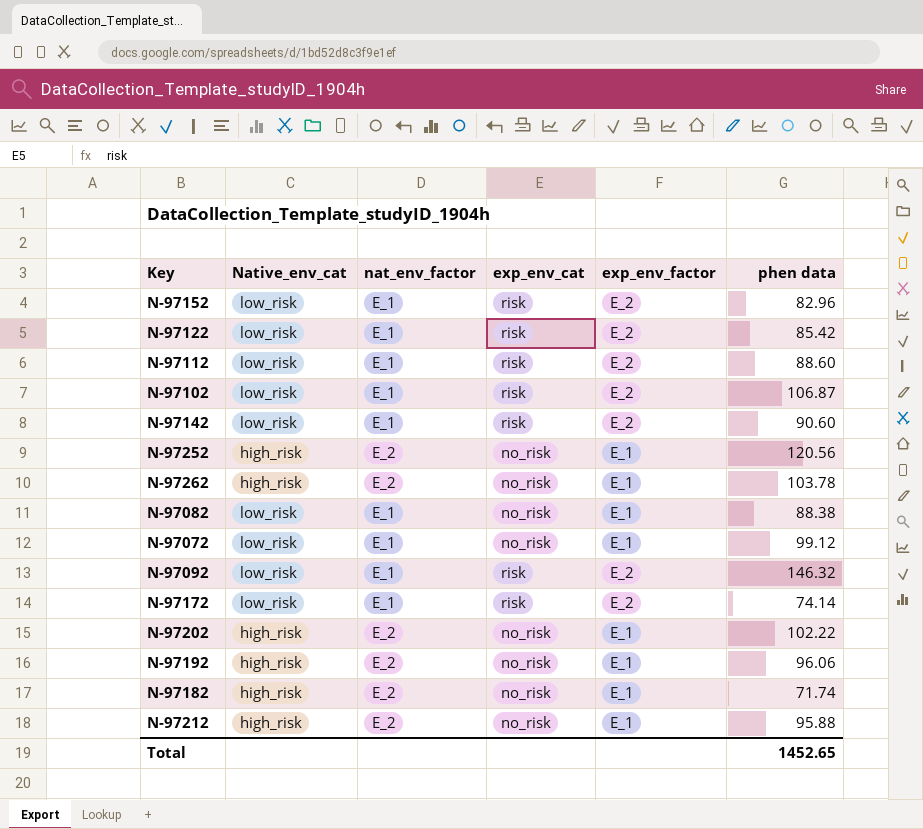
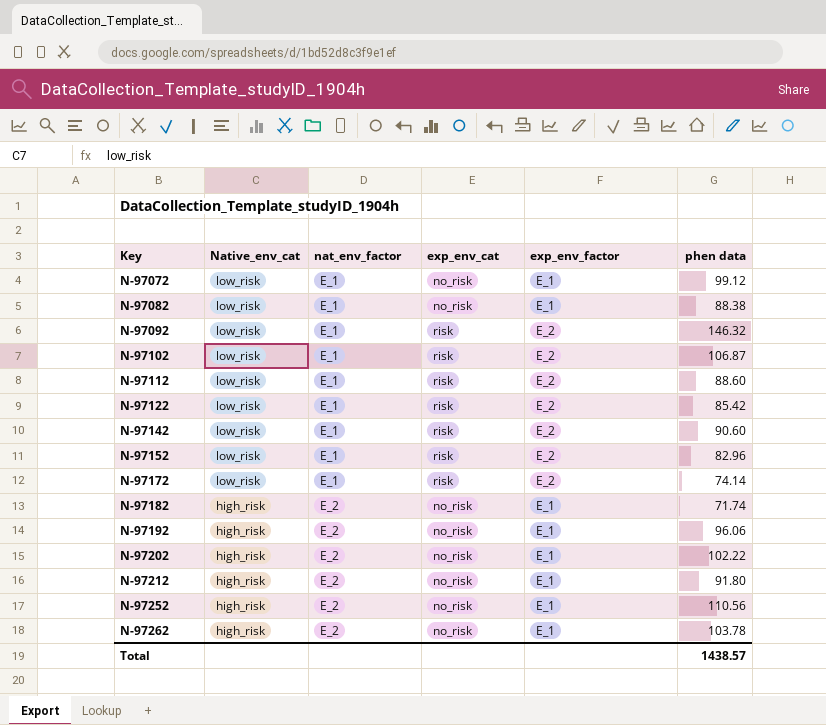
row order: none -> Key ascending
N-97212 | phen data: 95.88 -> 91.80
N-97252 | phen data: 120.56 -> 110.56
Total | phen data: 1452.65 -> 1438.57

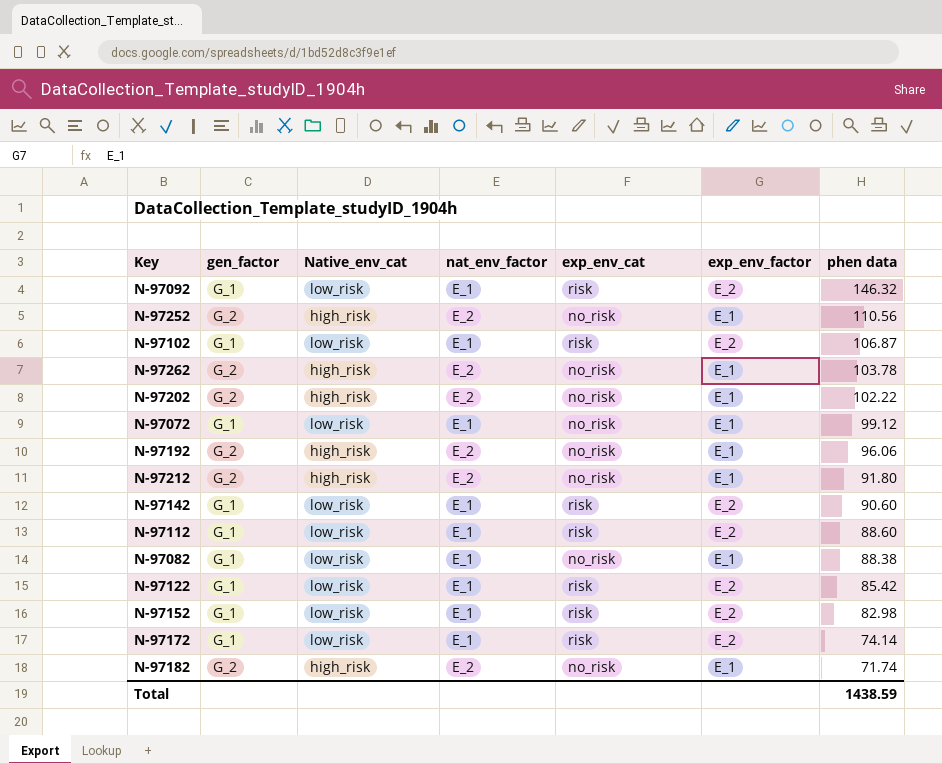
row order: Key ascending -> phen data descending
column gen_factor | position: none -> 2
N-97152 | phen data: 82.96 -> 82.98
Total | phen data: 1438.57 -> 1438.59

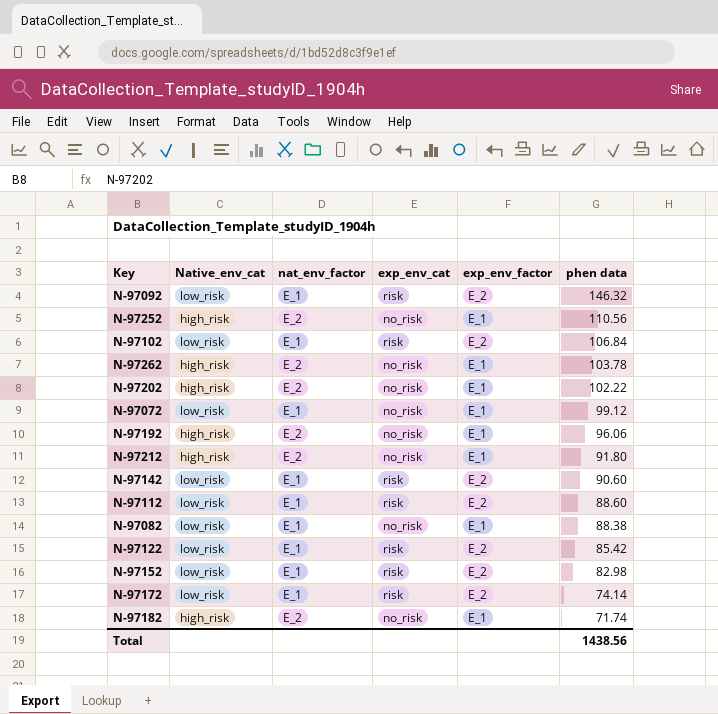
column gen_factor | position: 2 -> none
N-97102 | phen data: 106.87 -> 106.84
Total | phen data: 1438.59 -> 1438.56

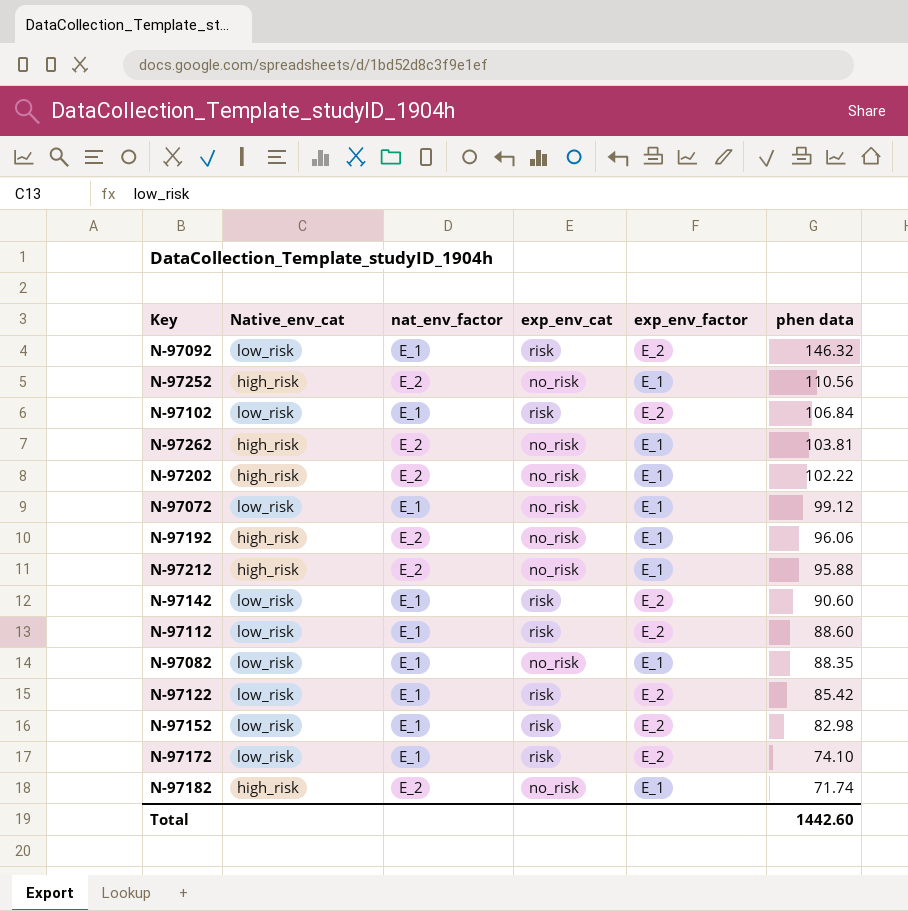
N-97262 | phen data: 103.78 -> 103.81
N-97212 | phen data: 91.80 -> 95.88
N-97082 | phen data: 88.38 -> 88.35
N-97172 | phen data: 74.14 -> 74.10
Total | phen data: 1438.56 -> 1442.60

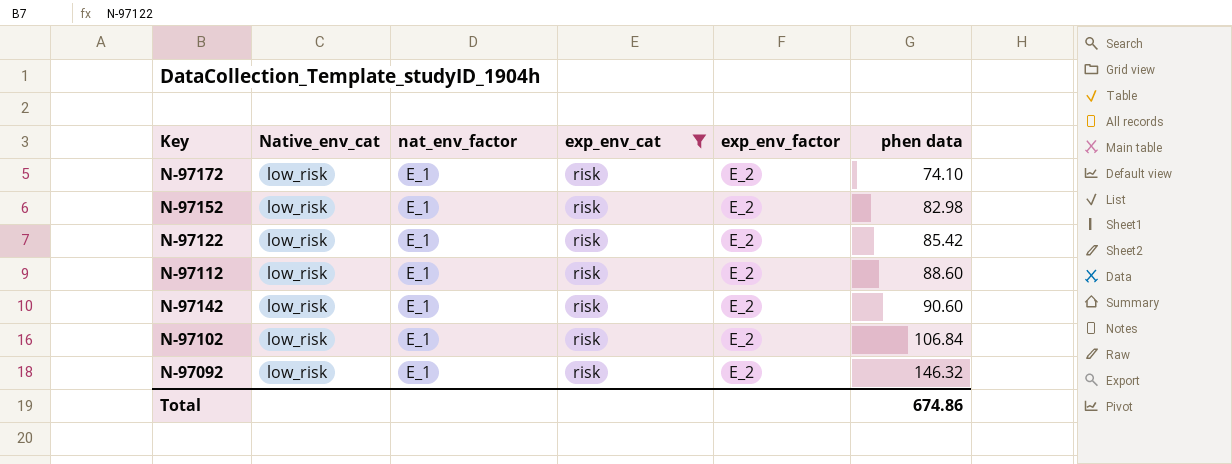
filter: none -> exp_env_cat = risk
row order: phen data descending -> phen data ascending
Total | phen data: 1442.60 -> 674.86

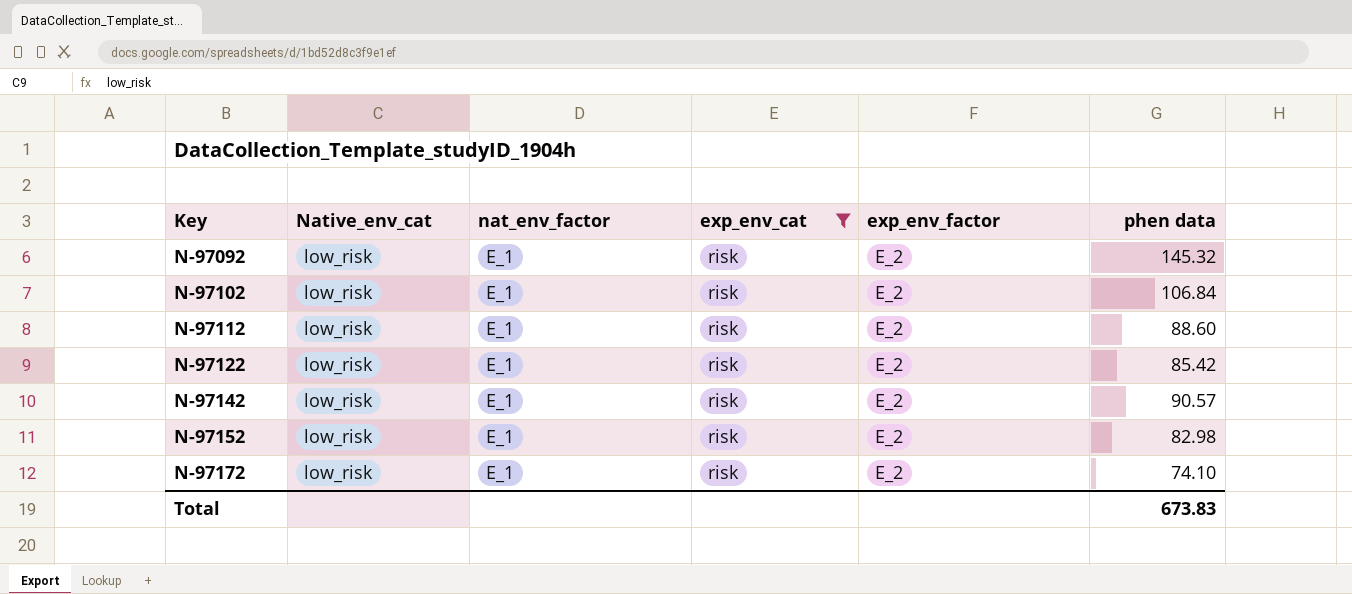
row order: phen data ascending -> Key ascending
N-97092 | phen data: 146.32 -> 145.32
N-97142 | phen data: 90.60 -> 90.57
Total | phen data: 674.86 -> 673.83

